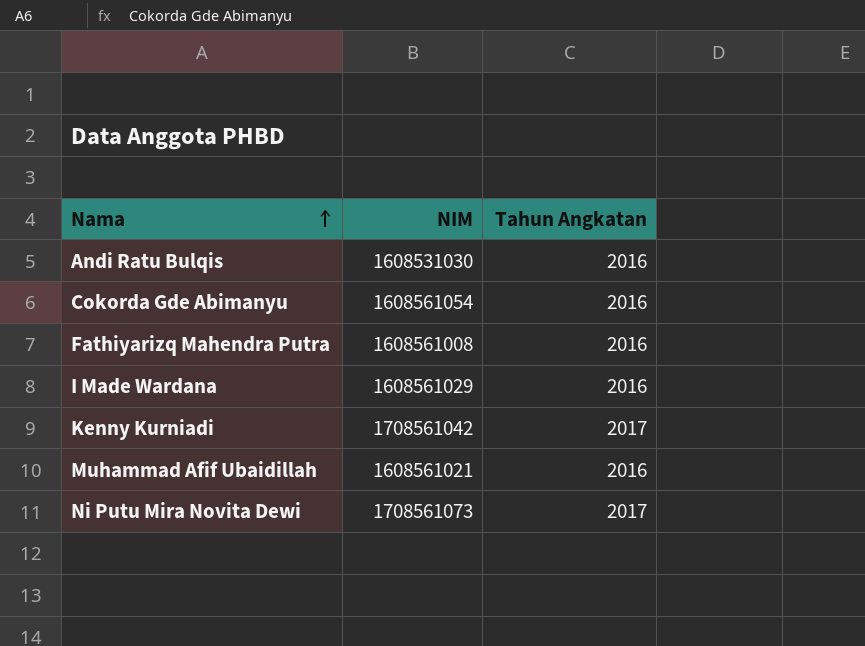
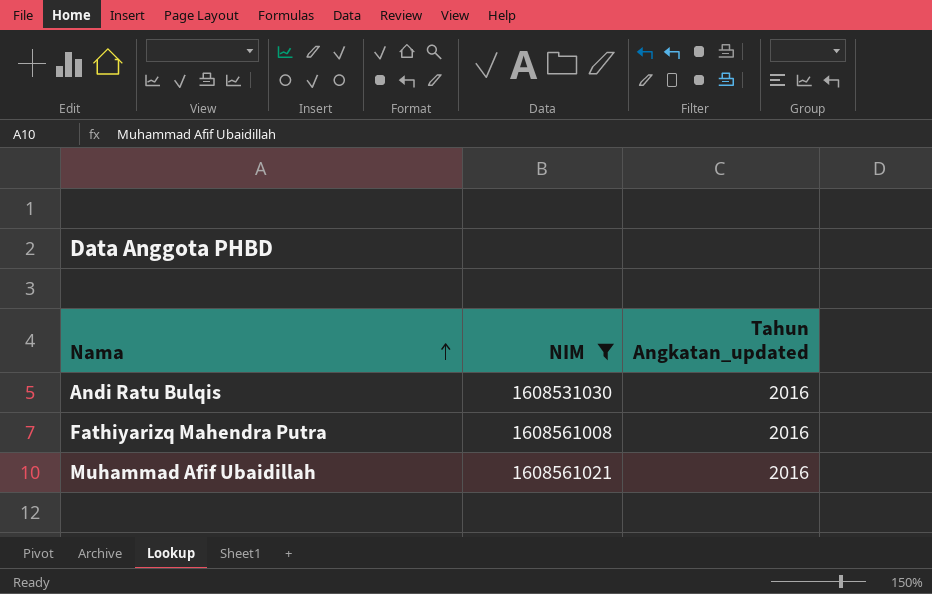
filter: none -> NIM <= 1608561021
column name: Tahun Angkatan -> Tahun Angkatan_updated

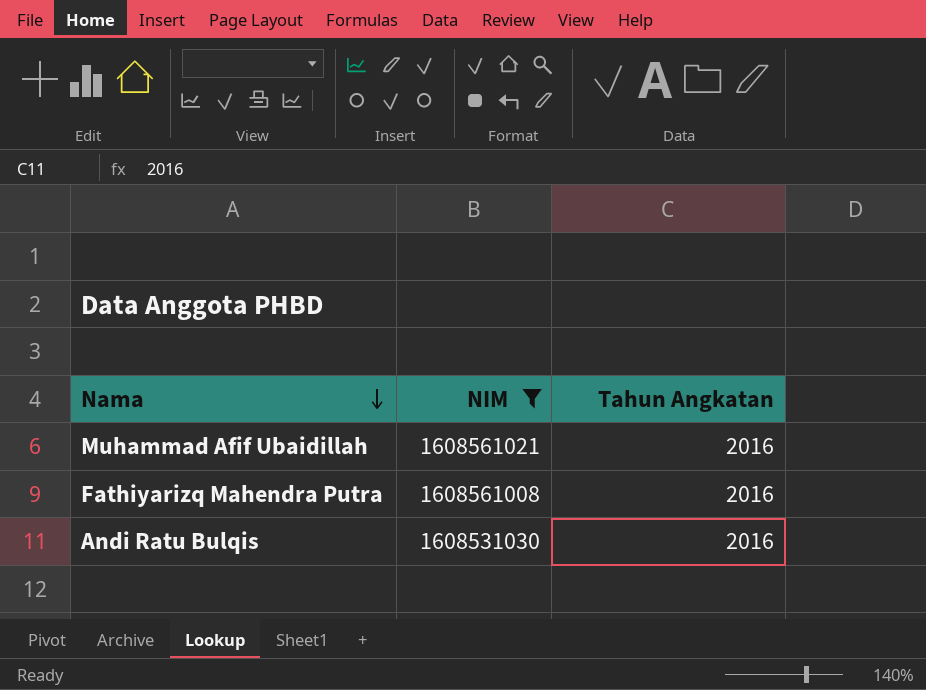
row order: Nama ascending -> Nama descending
column name: Tahun Angkatan_updated -> Tahun Angkatan

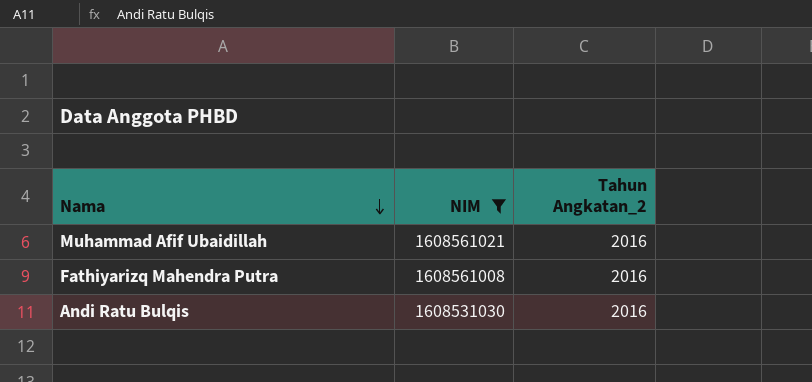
column name: Tahun Angkatan -> Tahun Angkatan_2

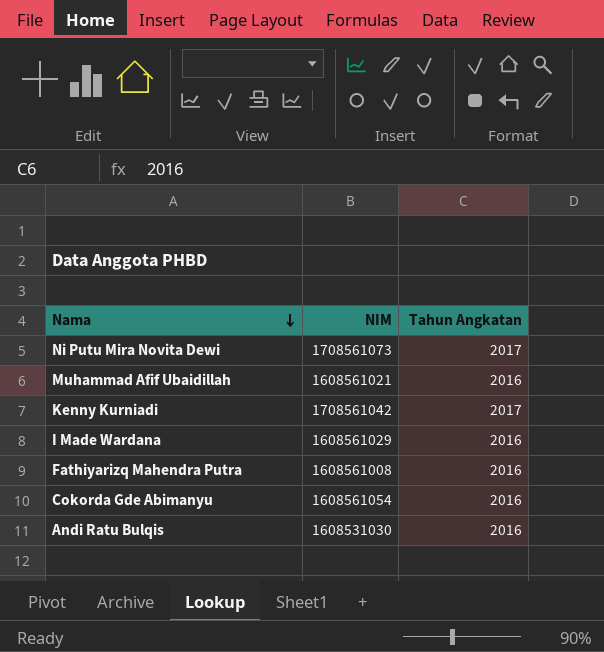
filter: NIM <= 1608561021 -> none
column name: Tahun Angkatan_2 -> Tahun Angkatan

